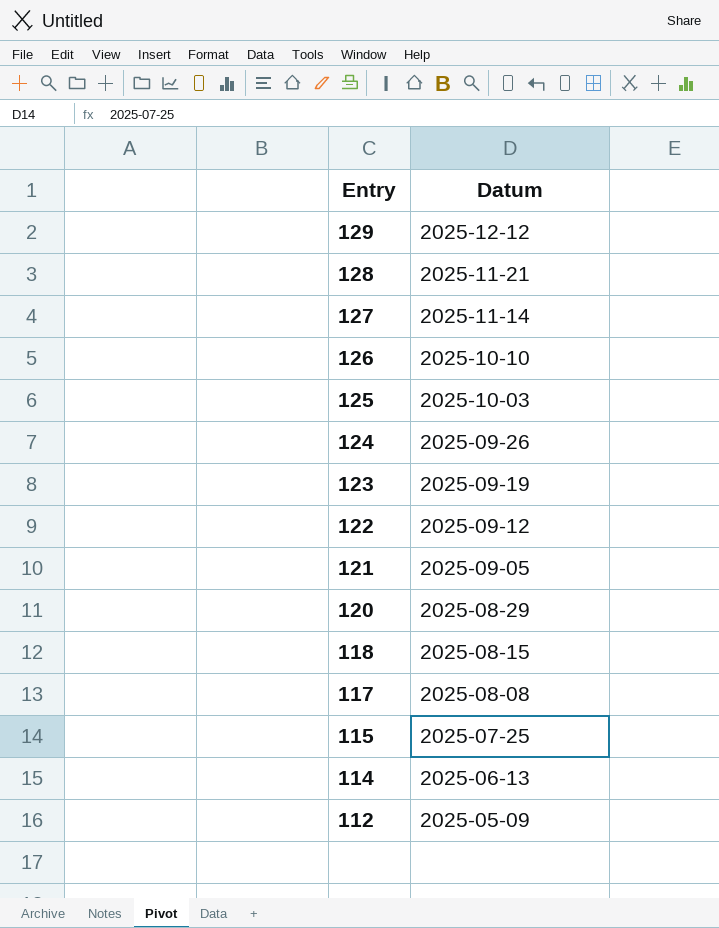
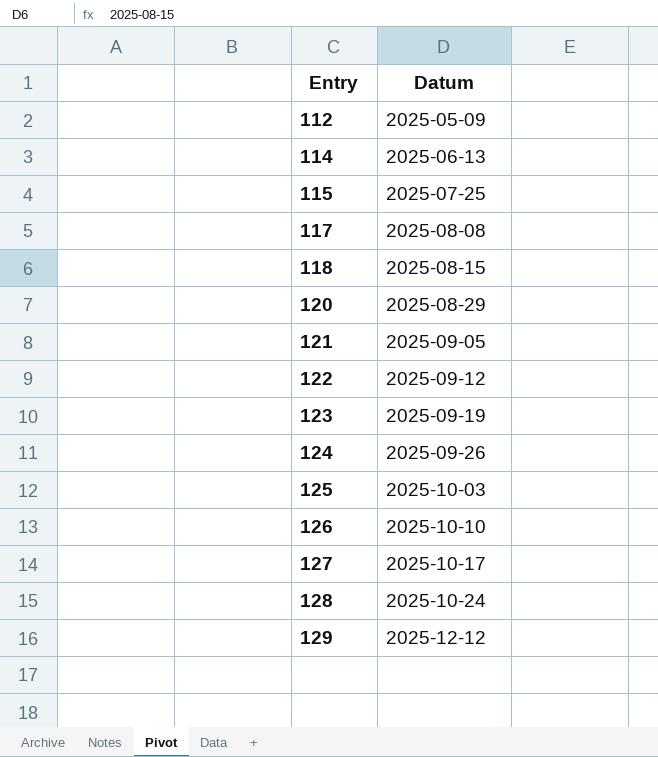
row order: Entry descending -> Entry ascending
127 | Datum: 2025-11-14 -> 2025-10-17
128 | Datum: 2025-11-21 -> 2025-10-24

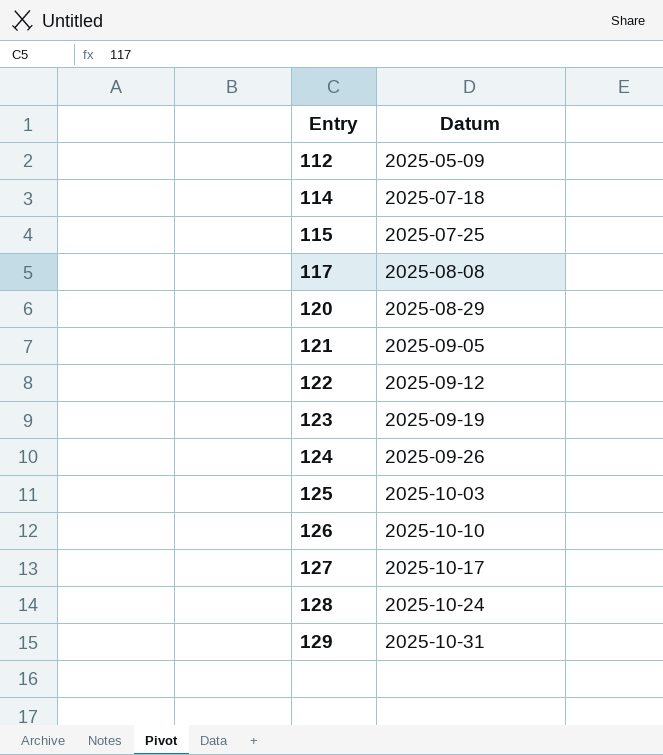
row 118: 2025-08-15 -> none
114 | Datum: 2025-06-13 -> 2025-07-18
129 | Datum: 2025-12-12 -> 2025-10-31

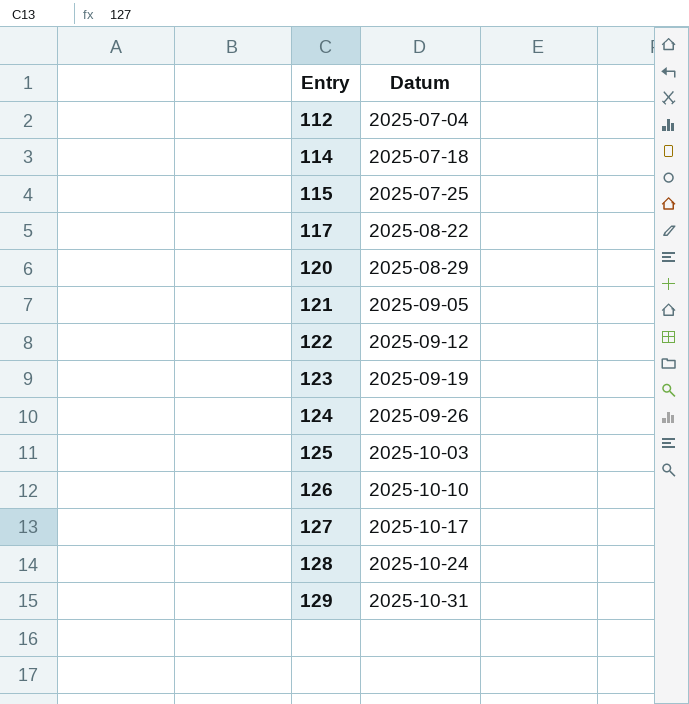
112 | Datum: 2025-05-09 -> 2025-07-04
117 | Datum: 2025-08-08 -> 2025-08-22

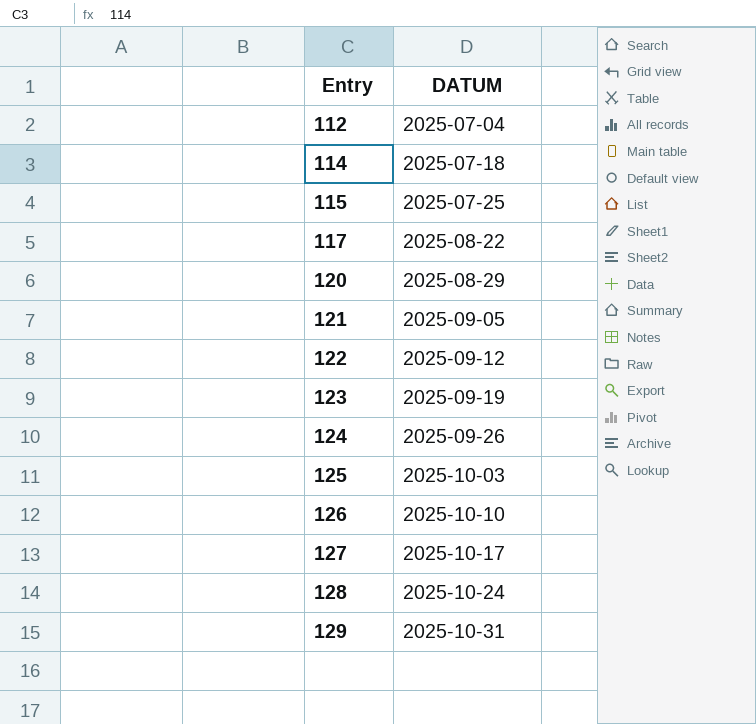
column name: Datum -> DATUM

